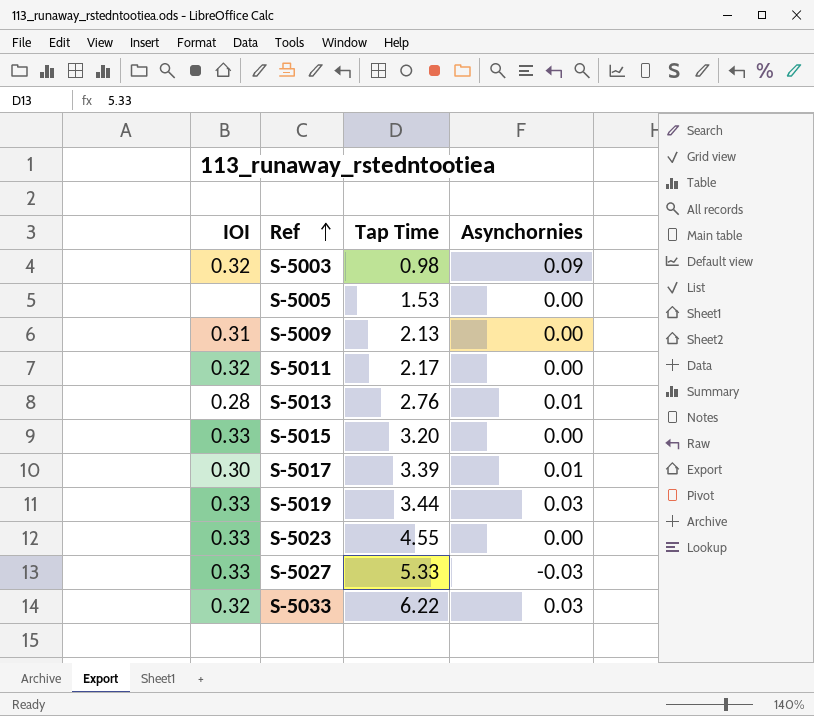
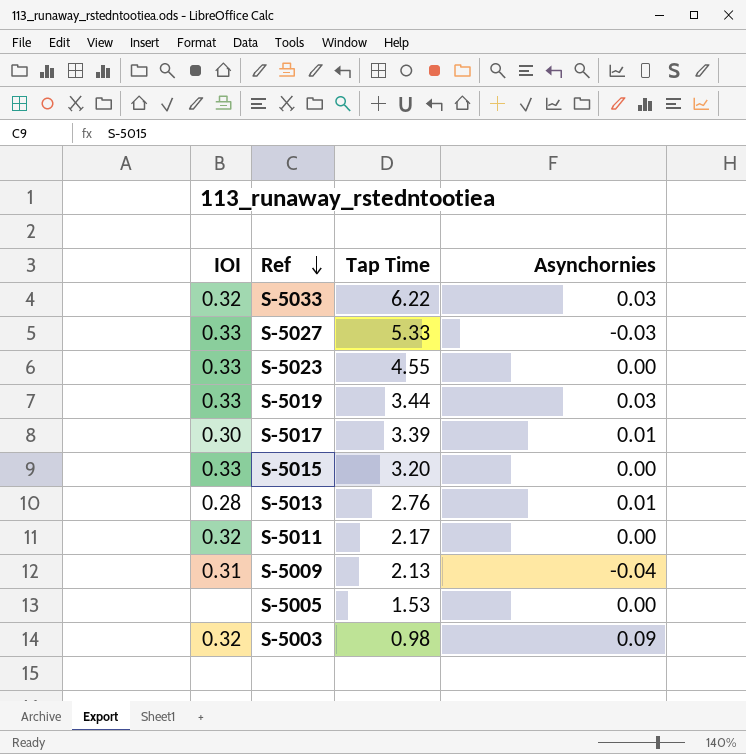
row order: Ref ascending -> Ref descending
S-5009 | Asynchornies: 0.00 -> -0.04

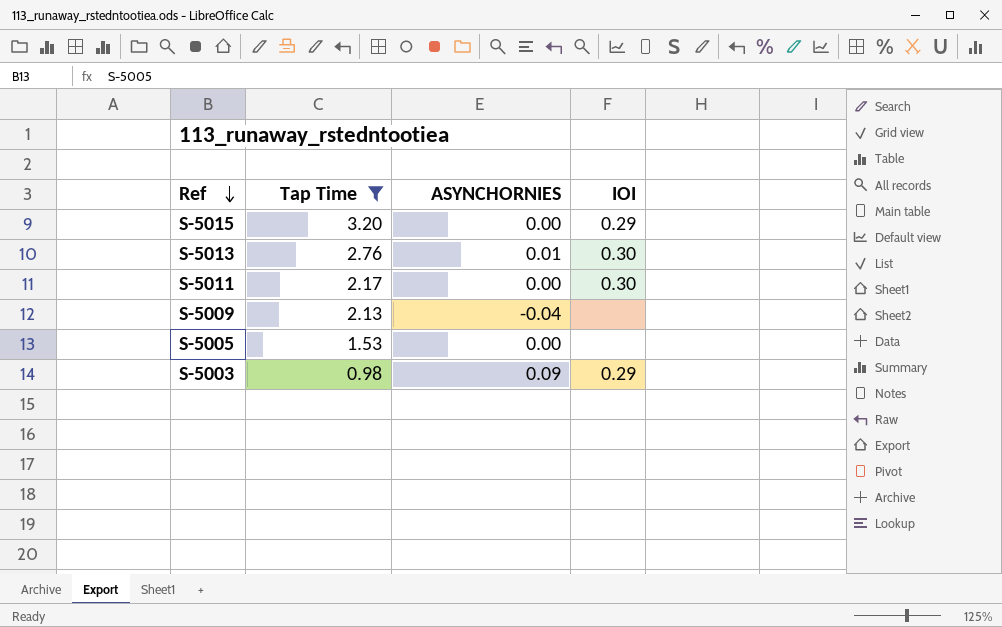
filter: none -> Tap Time <= 3.20
column name: Asynchornies -> ASYNCHORNIES
column IOI | position: 1 -> 4
S-5015 | IOI: 0.33 -> 0.29
S-5013 | IOI: 0.28 -> 0.30
S-5011 | IOI: 0.32 -> 0.30
S-5009 | IOI: 0.31 -> none
S-5003 | IOI: 0.32 -> 0.29

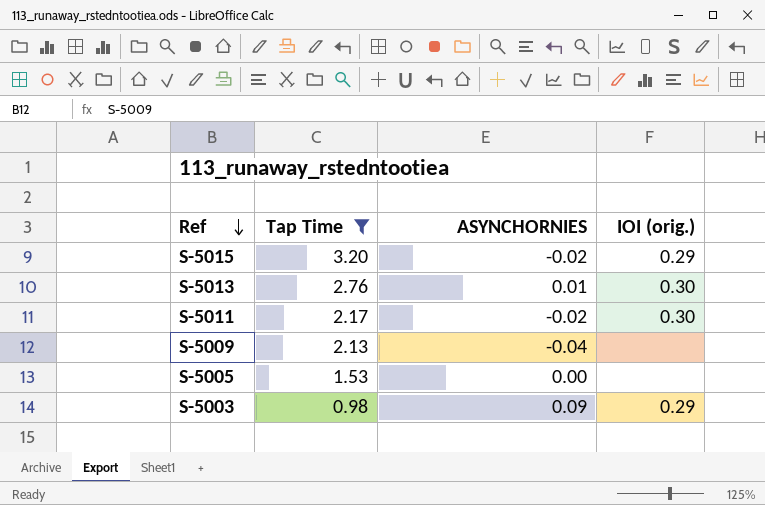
column name: IOI -> IOI (orig.)
S-5015 | ASYNCHORNIES: 0.00 -> -0.02
S-5011 | ASYNCHORNIES: 0.00 -> -0.02

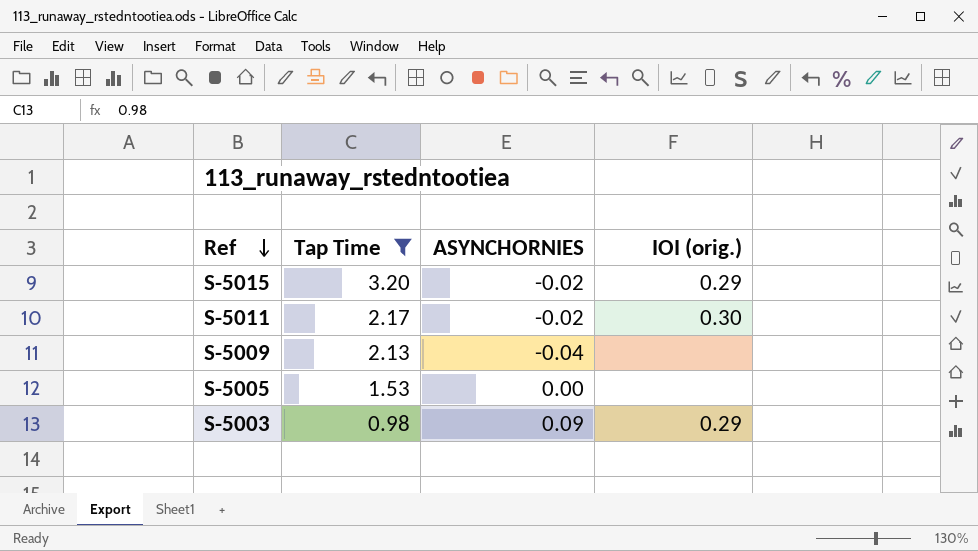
row S-5013: 2.76 | 0.01 | 0.30 -> none

